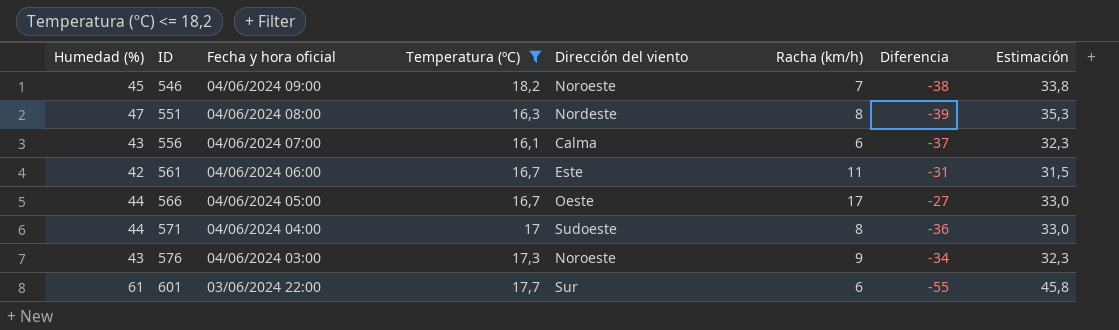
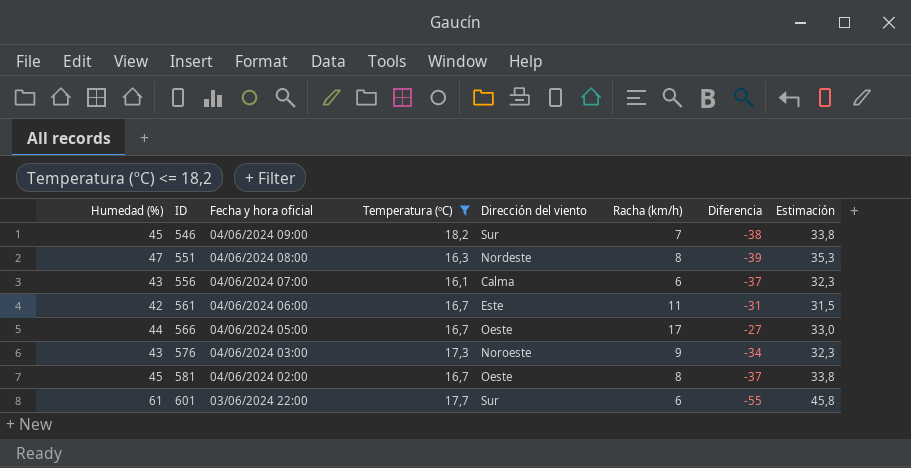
row 571: 44 | 04/06/2024 04:00 | 17 | Sudoeste | 8 | -36 | 33,0 -> none
546 | Dirección del viento: Noroeste -> Sur
row 581: none -> 45 | 04/06/2024 02:00 | 16,7 | Oeste | 8 | -37 | 33,8

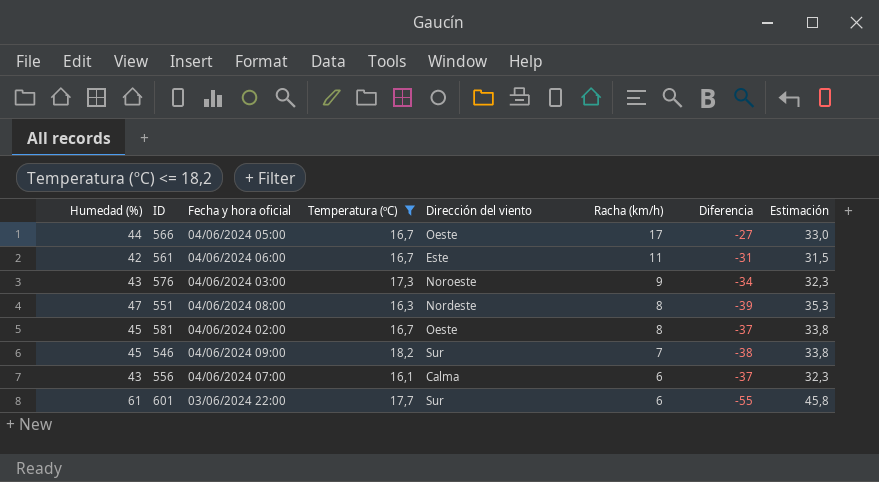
row order: ID ascending -> Racha (km/h) descending

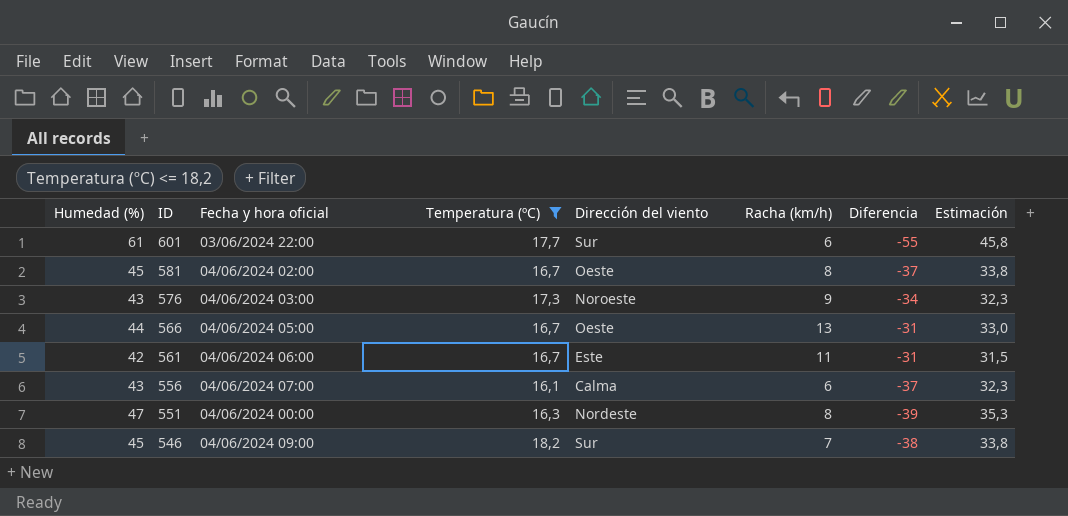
row order: Racha (km/h) descending -> ID descending
566 | Racha (km/h): 17 -> 13
566 | Diferencia: -27 -> -31
551 | Fecha y hora oficial: 04/06/2024 08:00 -> 04/06/2024 00:00

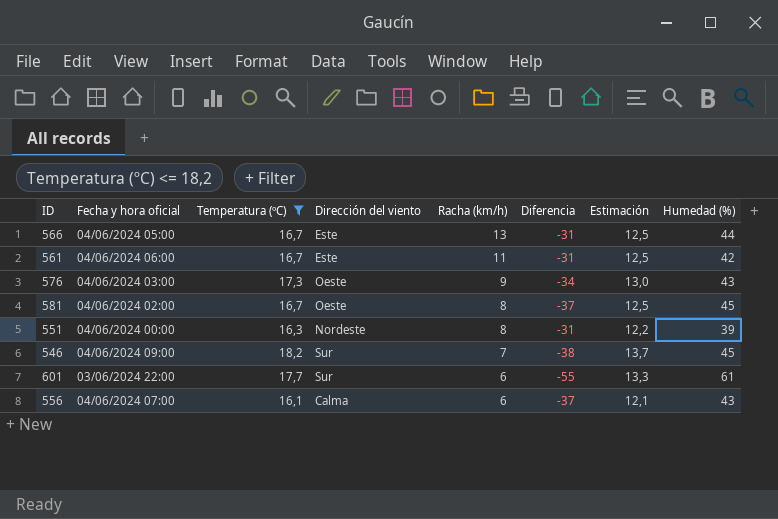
row order: ID descending -> Racha (km/h) descending
column Estimación | formula: [Humedad (%)] * 0,75 -> [Temperatura (ºC)] * 0,75
column Humedad (%) | position: 1 -> 8
566 | Dirección del viento: Oeste -> Este
576 | Dirección del viento: Noroeste -> Oeste
551 | Diferencia: -39 -> -31
551 | Humedad (%): 47 -> 39

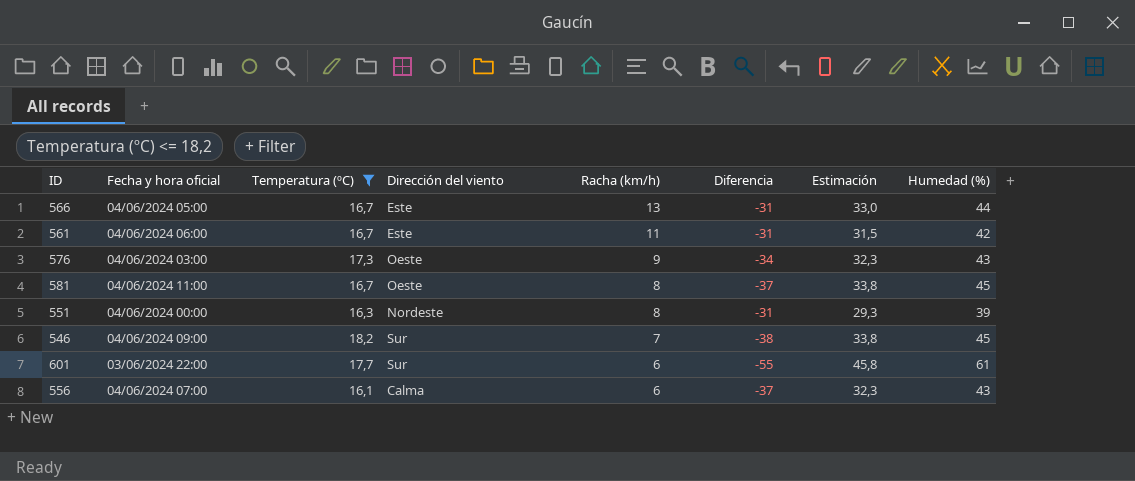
column Estimación | formula: [Temperatura (ºC)] * 0,75 -> [Humedad (%)] * 0,75
581 | Fecha y hora oficial: 04/06/2024 02:00 -> 04/06/2024 11:00

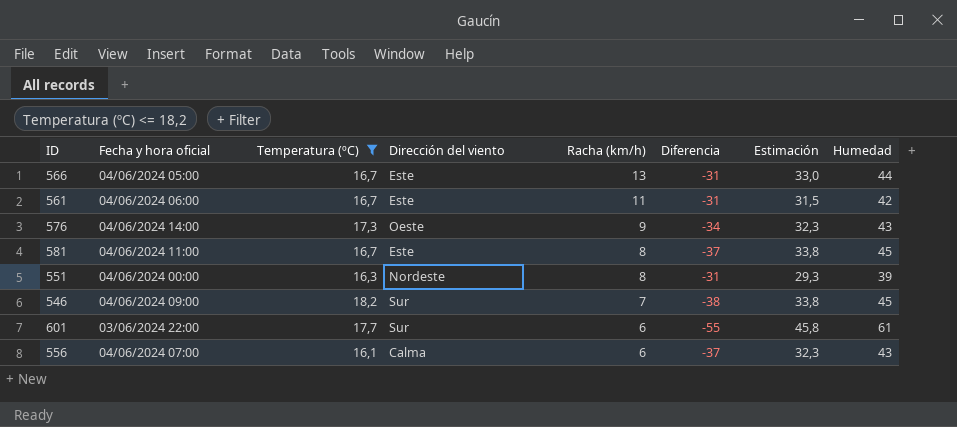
column name: Humedad (%) -> Humedad
576 | Fecha y hora oficial: 04/06/2024 03:00 -> 04/06/2024 14:00
581 | Dirección del viento: Oeste -> Este

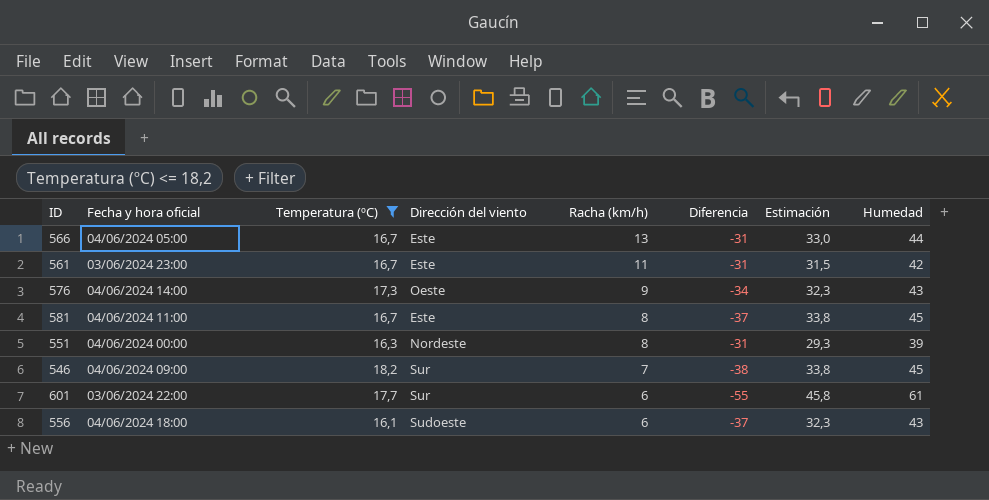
561 | Fecha y hora oficial: 04/06/2024 06:00 -> 03/06/2024 23:00
556 | Fecha y hora oficial: 04/06/2024 07:00 -> 04/06/2024 18:00
556 | Dirección del viento: Calma -> Sudoeste

